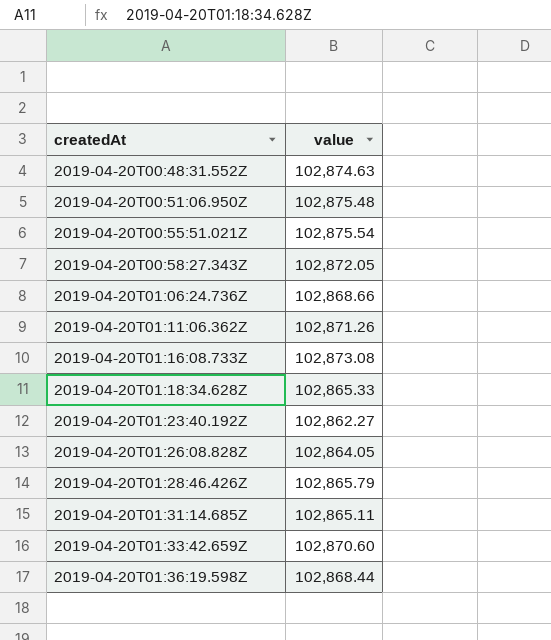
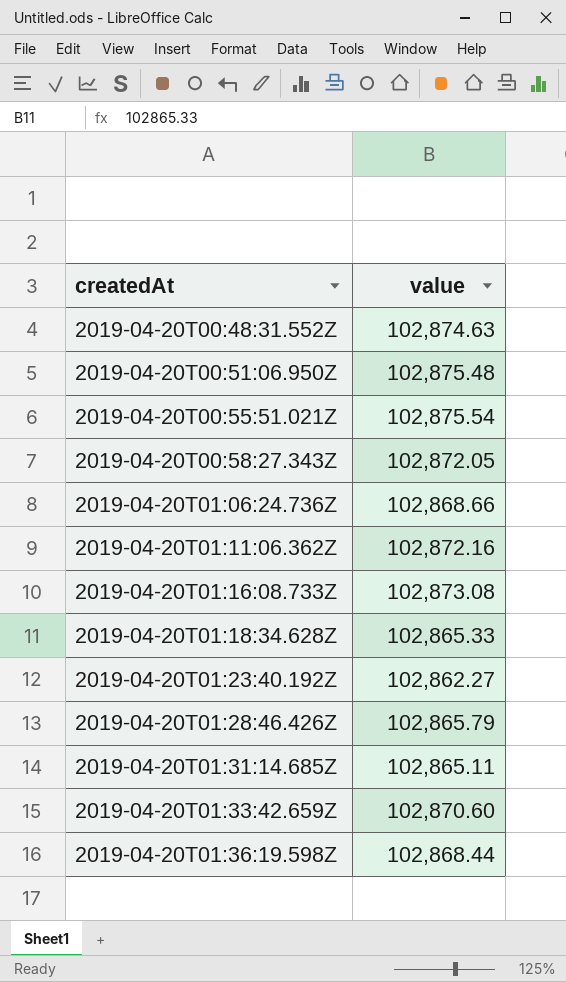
row 2019-04-20T01:26:08.828Z: 102,864.05 -> none
2019-04-20T01:11:06.362Z | value: 102,871.26 -> 102,872.16

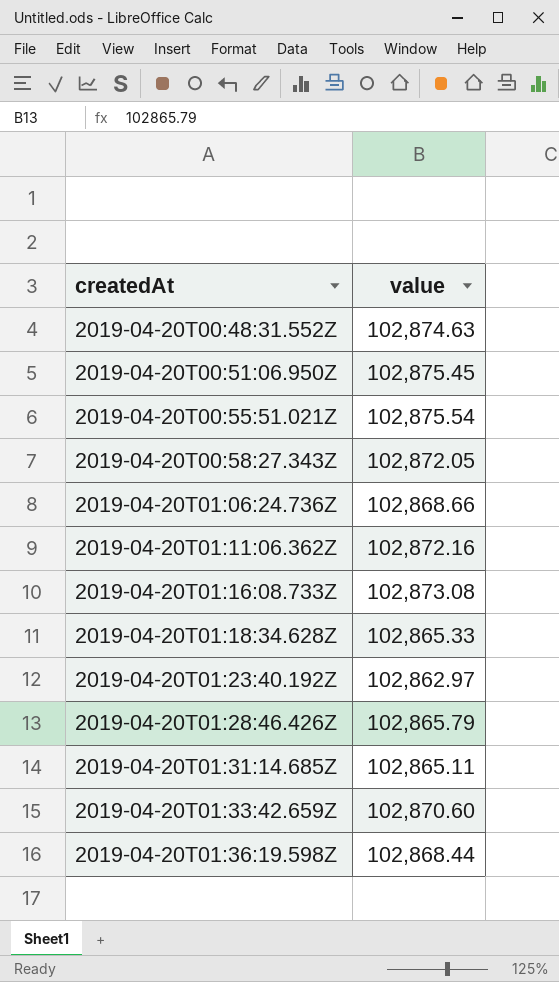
2019-04-20T00:51:06.950Z | value: 102,875.48 -> 102,875.45
2019-04-20T01:23:40.192Z | value: 102,862.27 -> 102,862.97

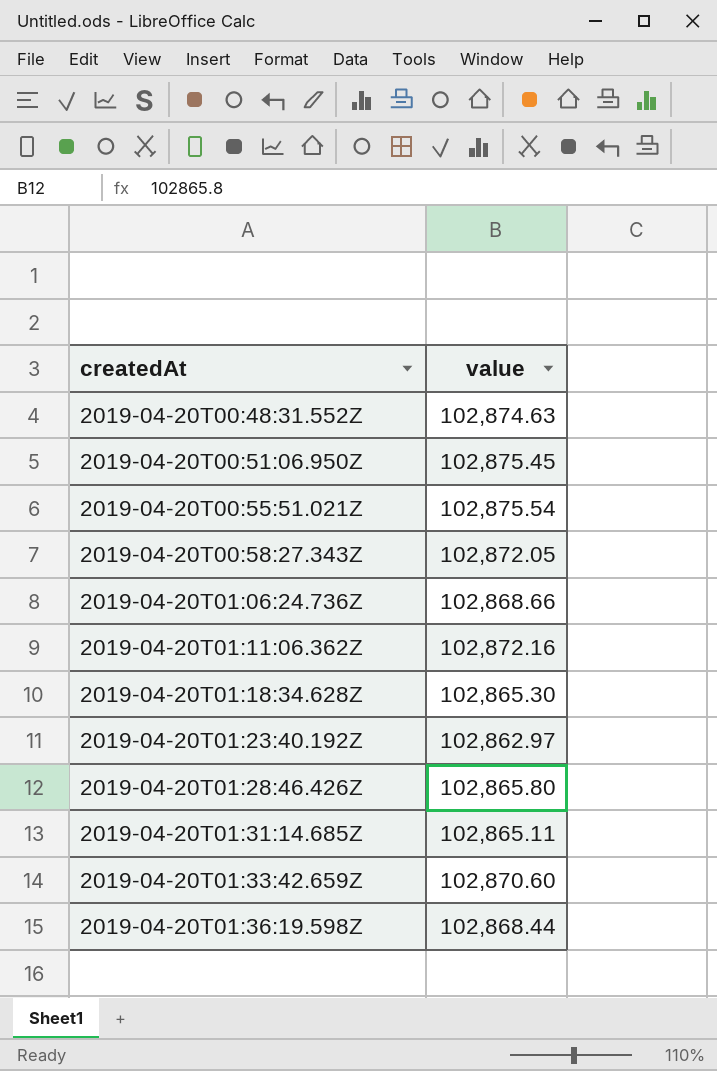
row 2019-04-20T01:16:08.733Z: 102,873.08 -> none
2019-04-20T01:18:34.628Z | value: 102,865.33 -> 102,865.30
2019-04-20T01:28:46.426Z | value: 102,865.79 -> 102,865.80

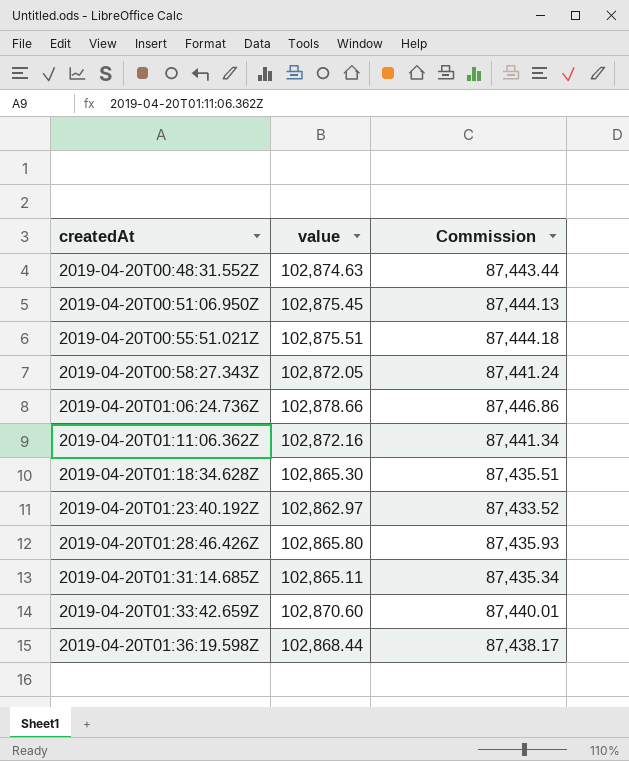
column Commission | formula: none -> [value] * 0.85
2019-04-20T00:55:51.021Z | value: 102,875.54 -> 102,875.51
2019-04-20T01:06:24.736Z | value: 102,868.66 -> 102,878.66

